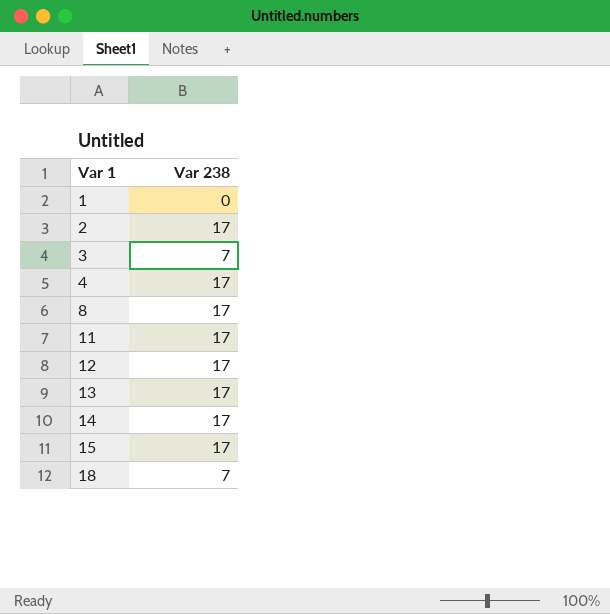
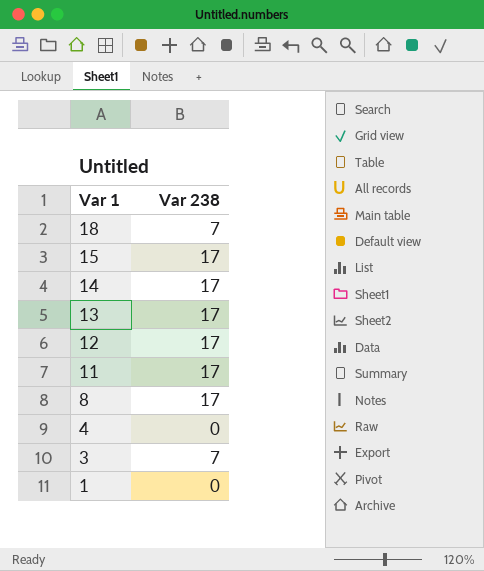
row order: Var 1 ascending -> Var 1 descending
row 2: 17 -> none
4 | Var 238: 17 -> 0

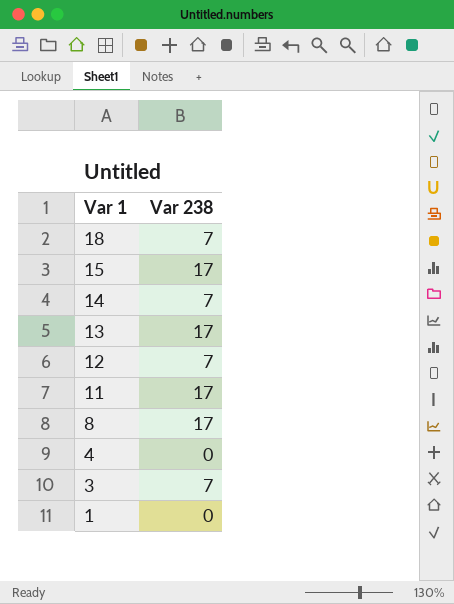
14 | Var 238: 17 -> 7
12 | Var 238: 17 -> 7

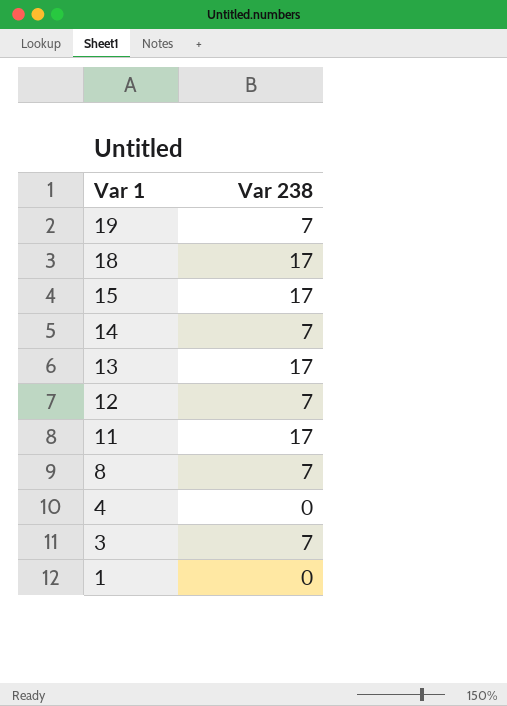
row 19: none -> 7
18 | Var 238: 7 -> 17
8 | Var 238: 17 -> 7

